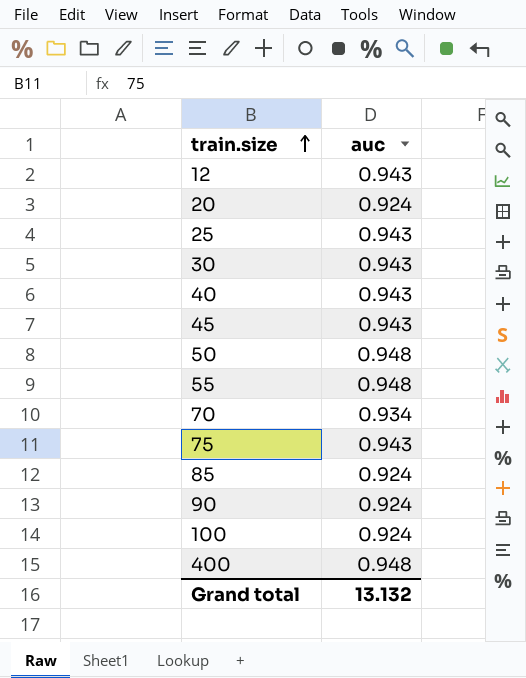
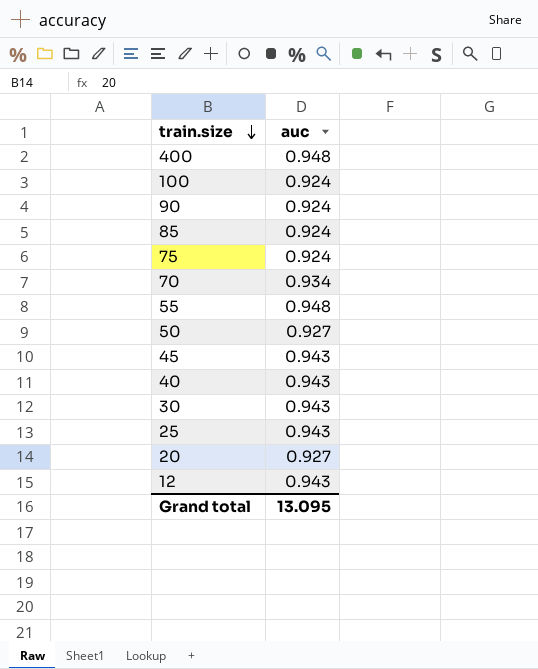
row order: train.size ascending -> train.size descending
75 | auc: 0.943 -> 0.924
50 | auc: 0.948 -> 0.927
20 | auc: 0.924 -> 0.927
Grand total | auc: 13.132 -> 13.095

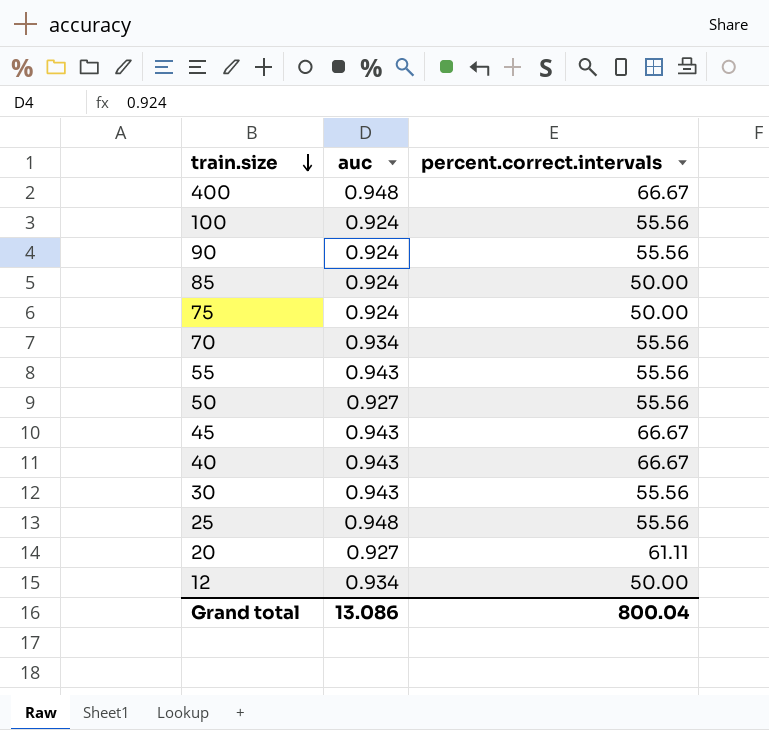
column percent.correct.intervals | position: none -> 3
55 | auc: 0.948 -> 0.943
25 | auc: 0.943 -> 0.948
12 | auc: 0.943 -> 0.934
Grand total | auc: 13.095 -> 13.086

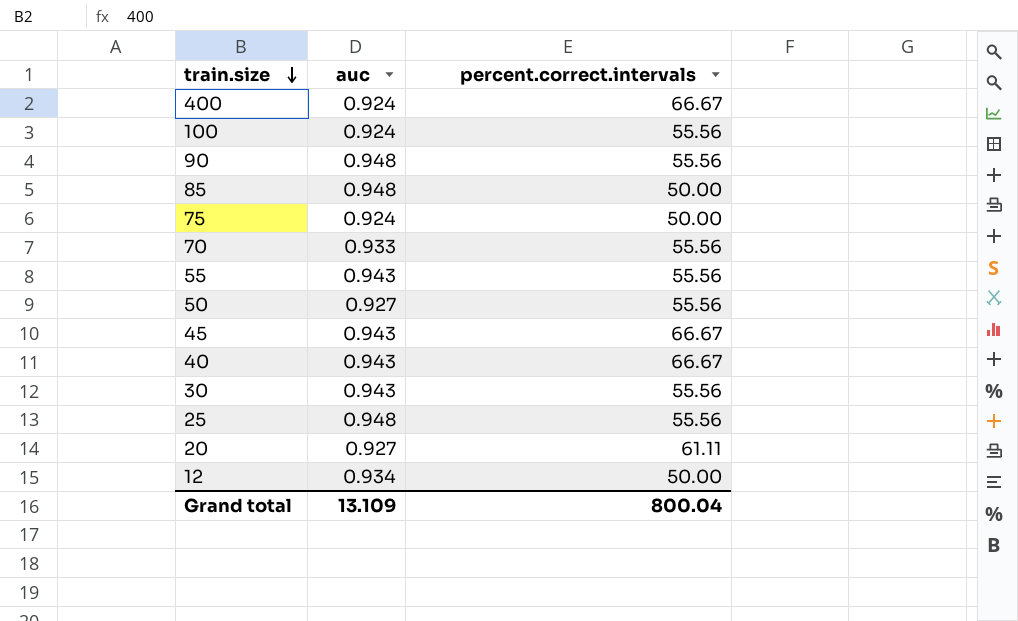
400 | auc: 0.948 -> 0.924
90 | auc: 0.924 -> 0.948
85 | auc: 0.924 -> 0.948
70 | auc: 0.934 -> 0.933
Grand total | auc: 13.086 -> 13.109

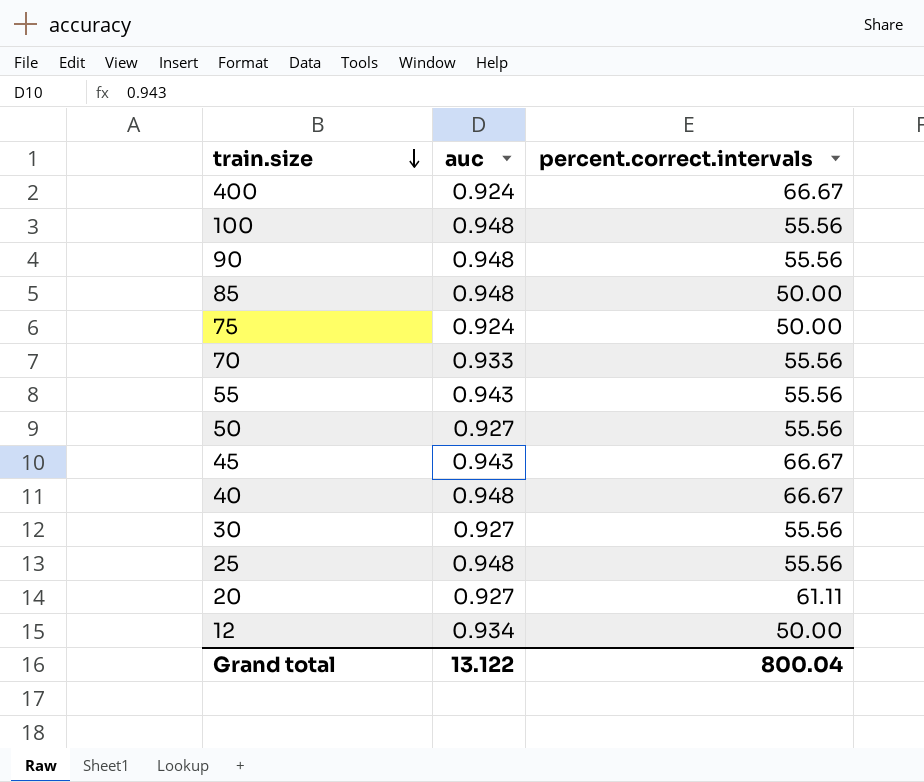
100 | auc: 0.924 -> 0.948
40 | auc: 0.943 -> 0.948
30 | auc: 0.943 -> 0.927
Grand total | auc: 13.109 -> 13.122

